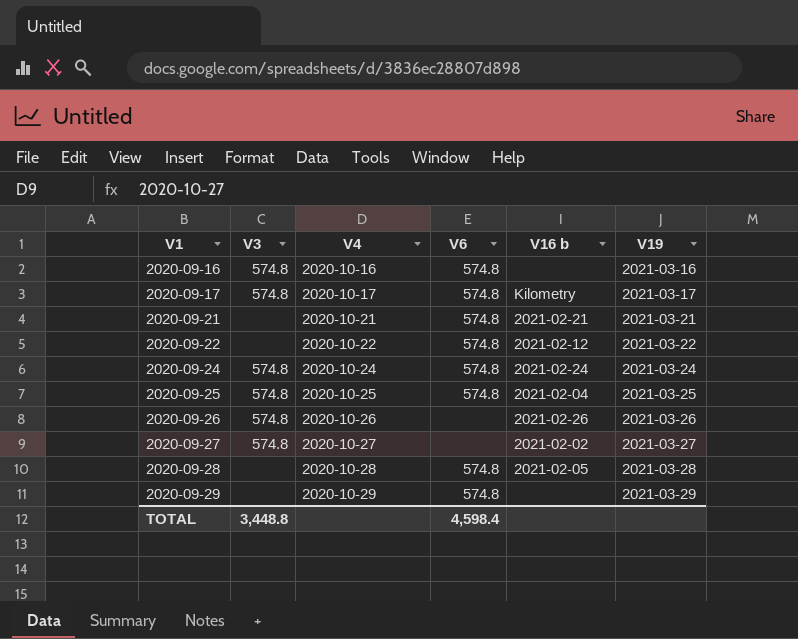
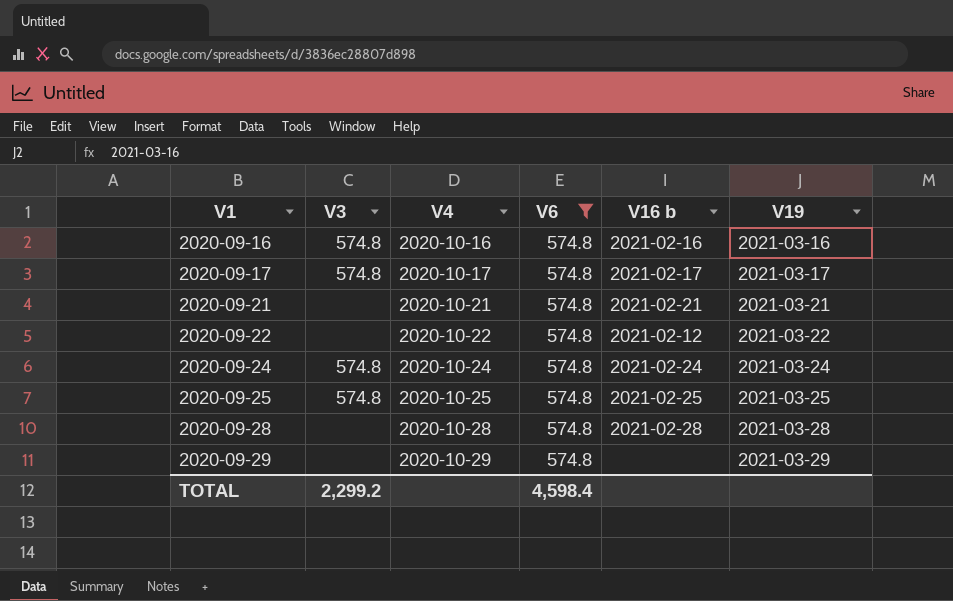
filter: none -> V6 = 574.8
2020-09-16 | V16 b: none -> 2021-02-16
2020-09-17 | V16 b: Kilometry -> 2021-02-17
2020-09-25 | V16 b: 2021-02-04 -> 2021-02-25
2020-09-28 | V16 b: 2021-02-05 -> 2021-02-28
TOTAL | V3: 3,448.8 -> 2,299.2

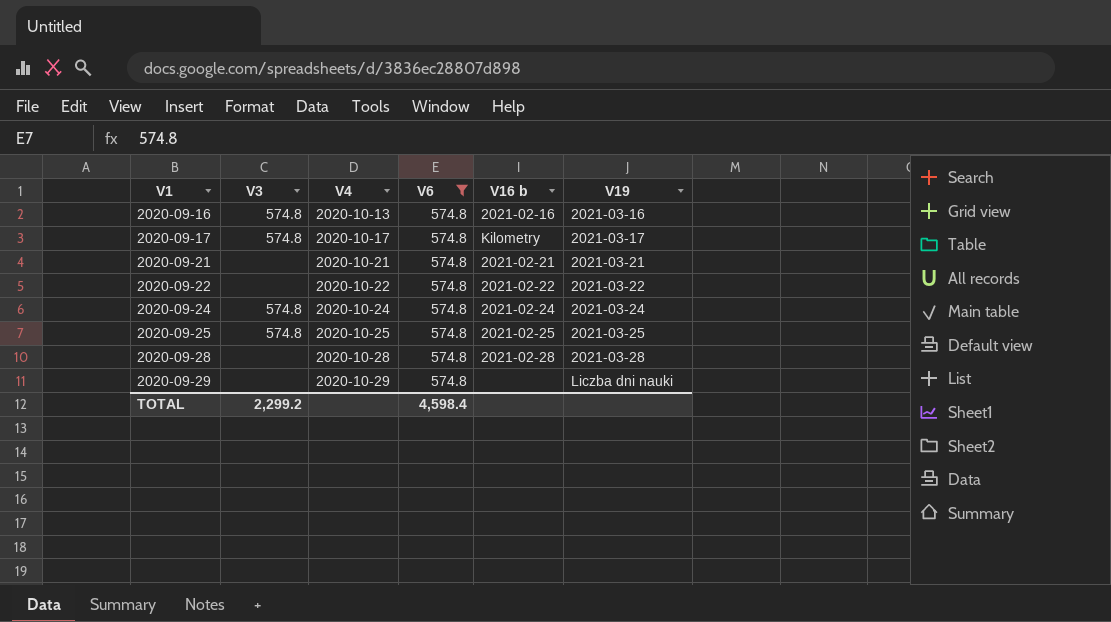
2020-09-16 | V4: 2020-10-16 -> 2020-10-13
2020-09-17 | V16 b: 2021-02-17 -> Kilometry
2020-09-22 | V16 b: 2021-02-12 -> 2021-02-22
2020-09-29 | V19: 2021-03-29 -> Liczba dni nauki

